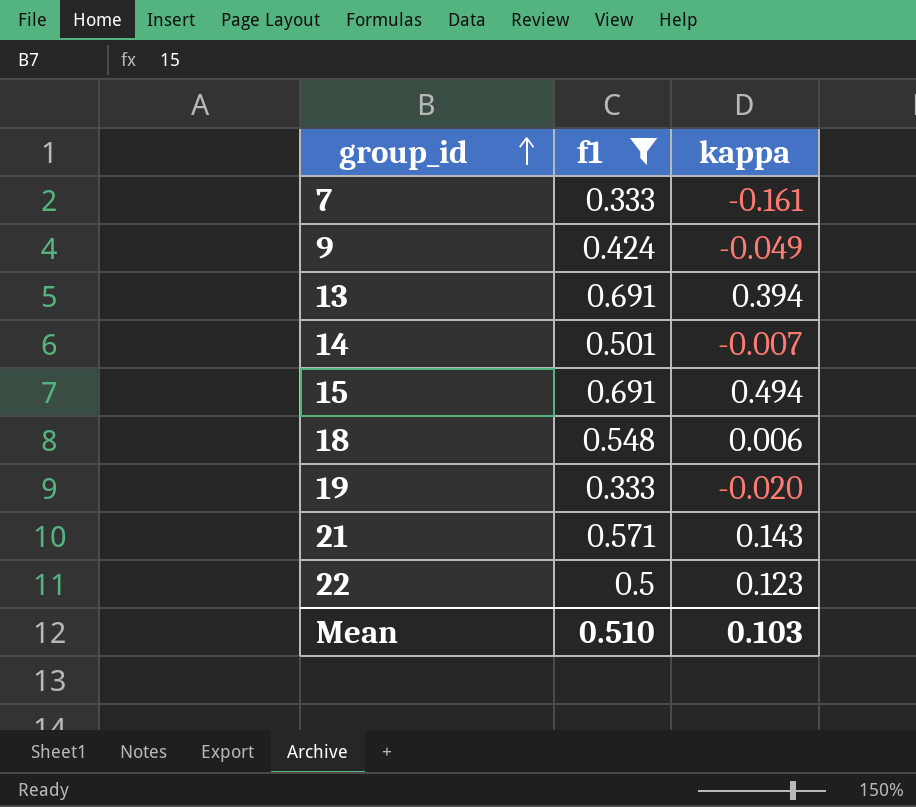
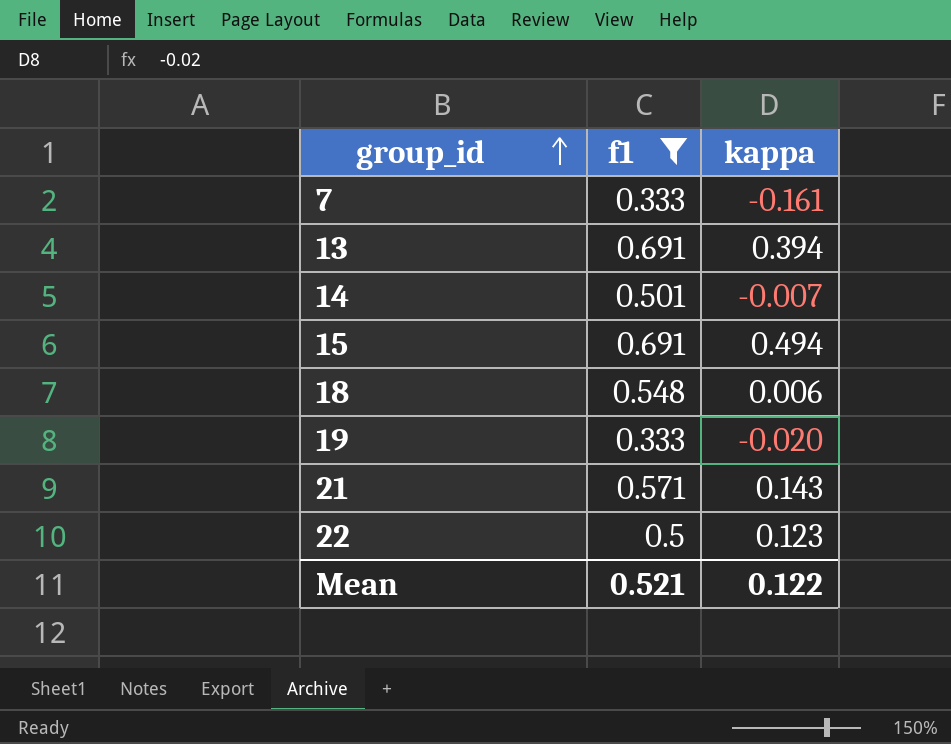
row 9: 0.424 | -0.049 -> none
Mean | f1: 0.510 -> 0.521
Mean | kappa: 0.103 -> 0.122

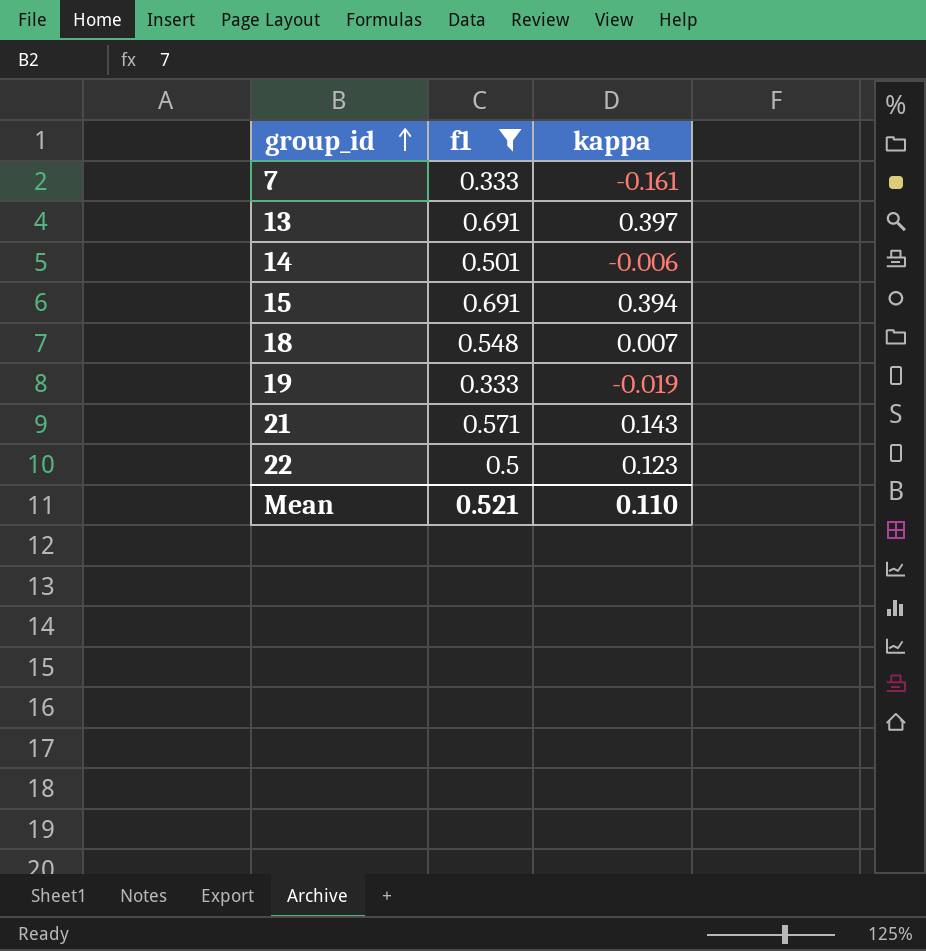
13 | kappa: 0.394 -> 0.397
14 | kappa: -0.007 -> -0.006
15 | kappa: 0.494 -> 0.394
18 | kappa: 0.006 -> 0.007
19 | kappa: -0.020 -> -0.019
Mean | kappa: 0.122 -> 0.110

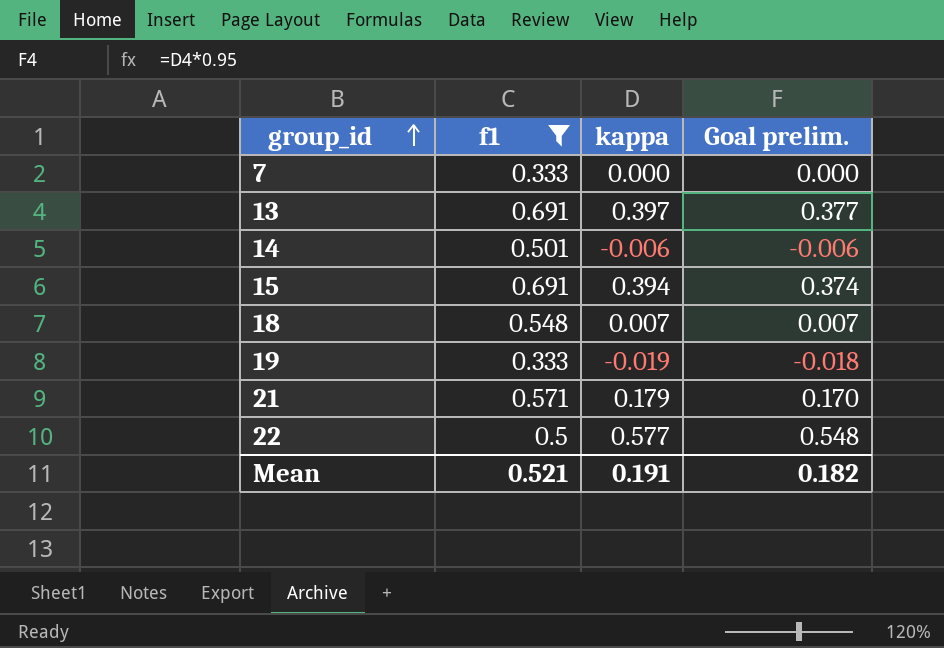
column Goal prelim. | formula: none -> [kappa] * 0.95
7 | kappa: -0.161 -> 0.000
21 | kappa: 0.143 -> 0.179
22 | kappa: 0.123 -> 0.577
Mean | kappa: 0.110 -> 0.191

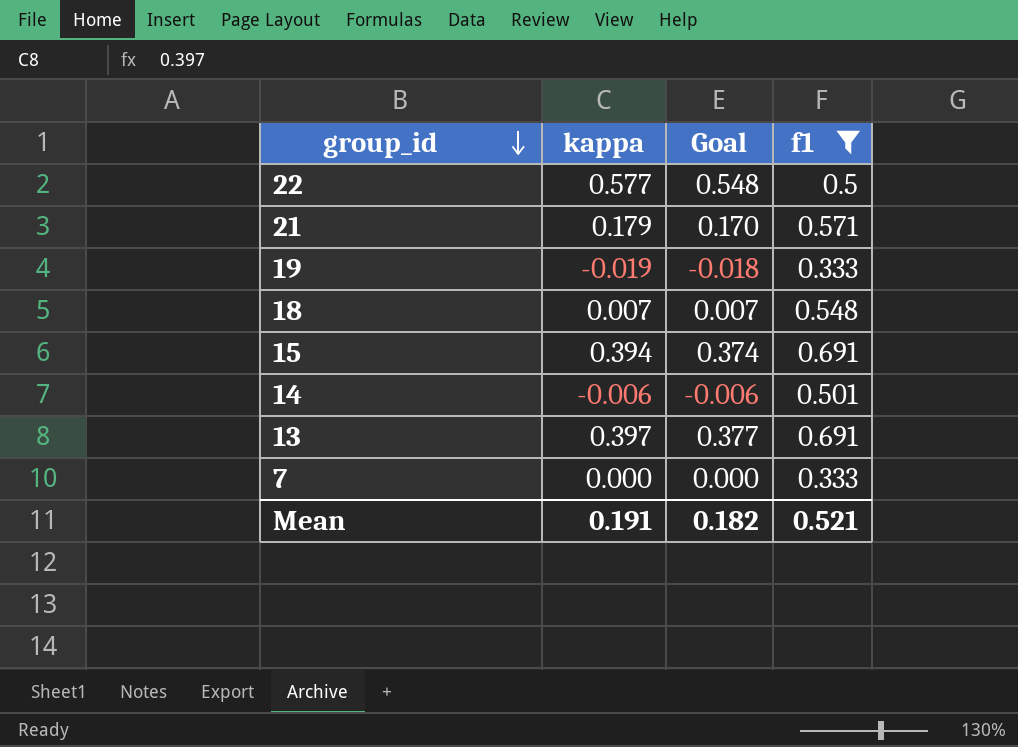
row order: group_id ascending -> group_id descending
column name: Goal prelim. -> Goal
column f1 | position: 2 -> 4

